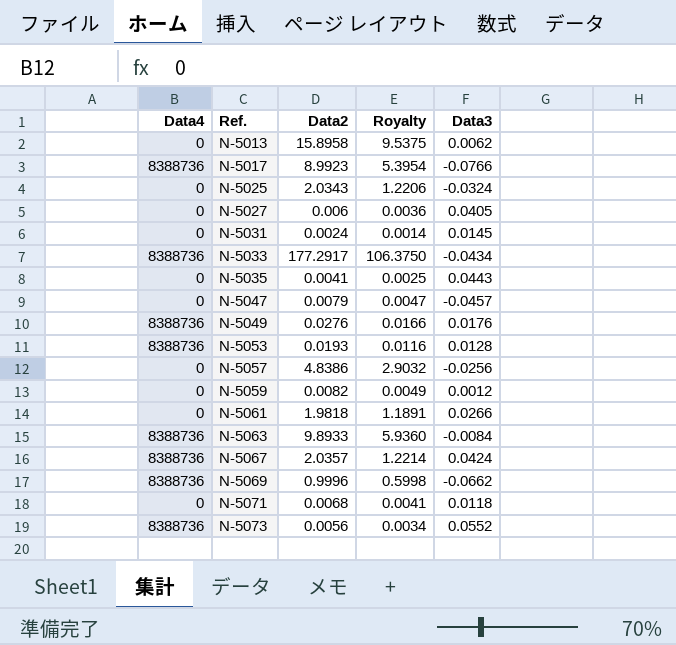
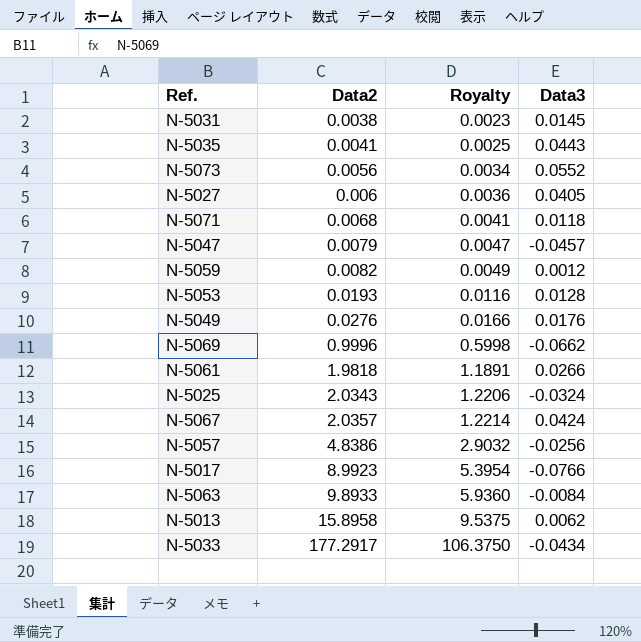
row order: Ref. ascending -> Data2 ascending
column Data4 | position: 1 -> none
N-5031 | Data2: 0.0024 -> 0.0038
N-5031 | Royalty: 0.0014 -> 0.0023

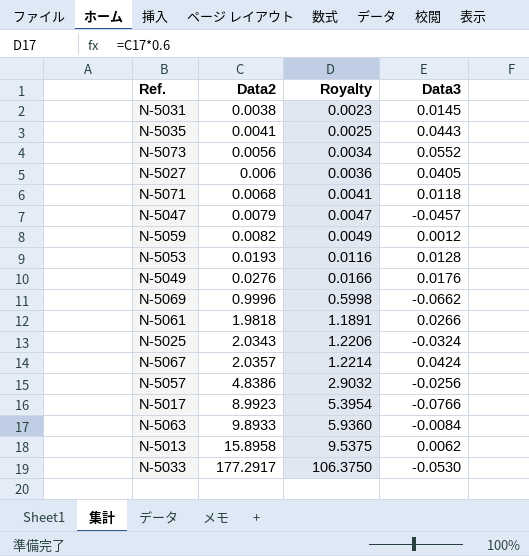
N-5033 | Data3: -0.0434 -> -0.0530

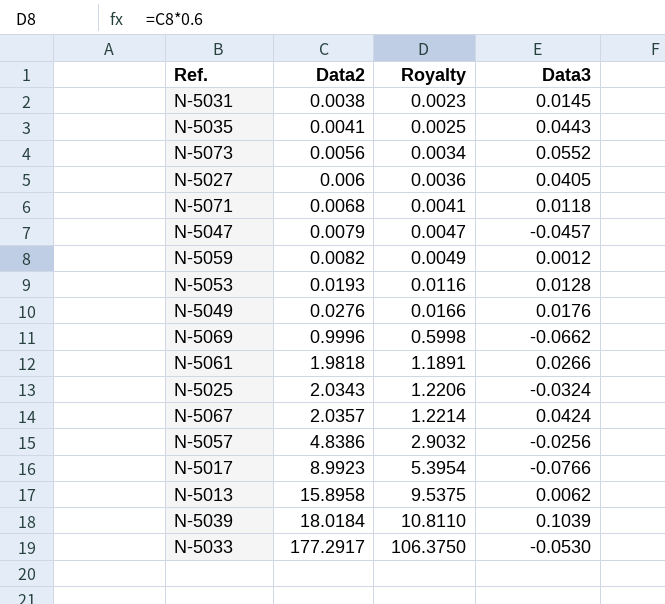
row N-5063: 9.8933 | 5.9360 | -0.0084 -> none
row N-5039: none -> 18.0184 | 10.8110 | 0.1039

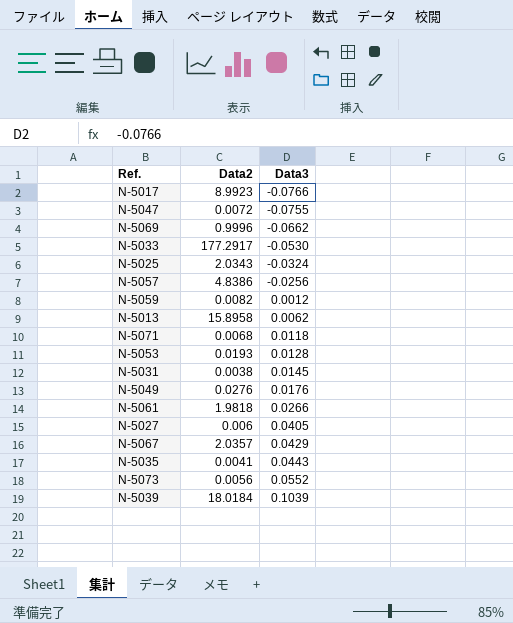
row order: Data2 ascending -> Data3 ascending
column Royalty | formula: [Data2] * 0.6 -> none
N-5047 | Data2: 0.0079 -> 0.0072
N-5047 | Data3: -0.0457 -> -0.0755
N-5067 | Data3: 0.0424 -> 0.0429

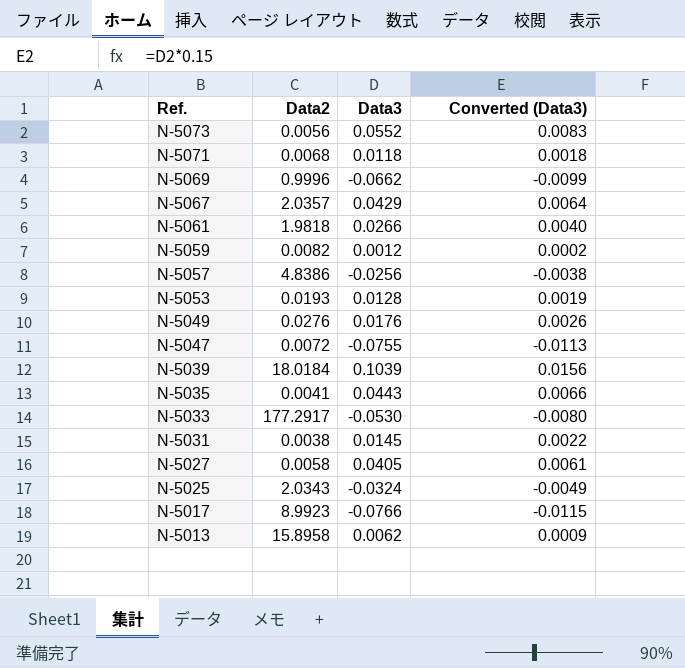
row order: Data3 ascending -> Ref. descending
column Converted (Data3) | formula: none -> [Data3] * 0.15
N-5027 | Data2: 0.006 -> 0.0058

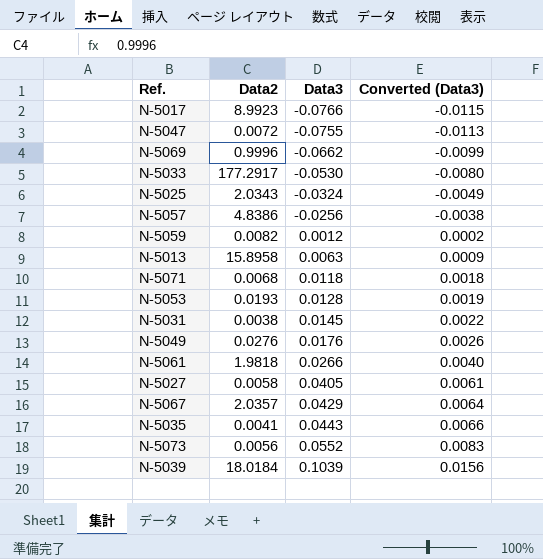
row order: Ref. descending -> Data3 ascending
N-5013 | Data3: 0.0062 -> 0.0063

